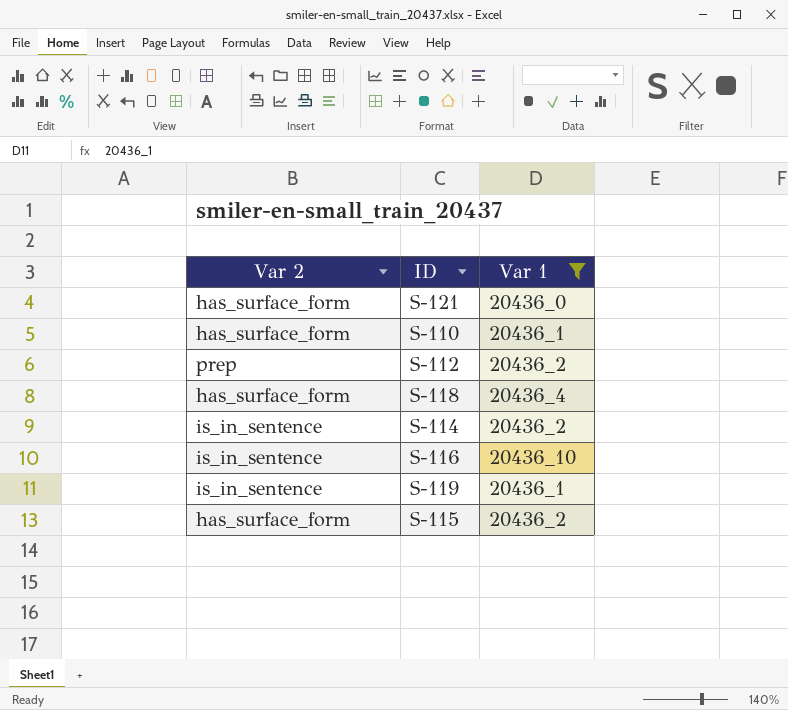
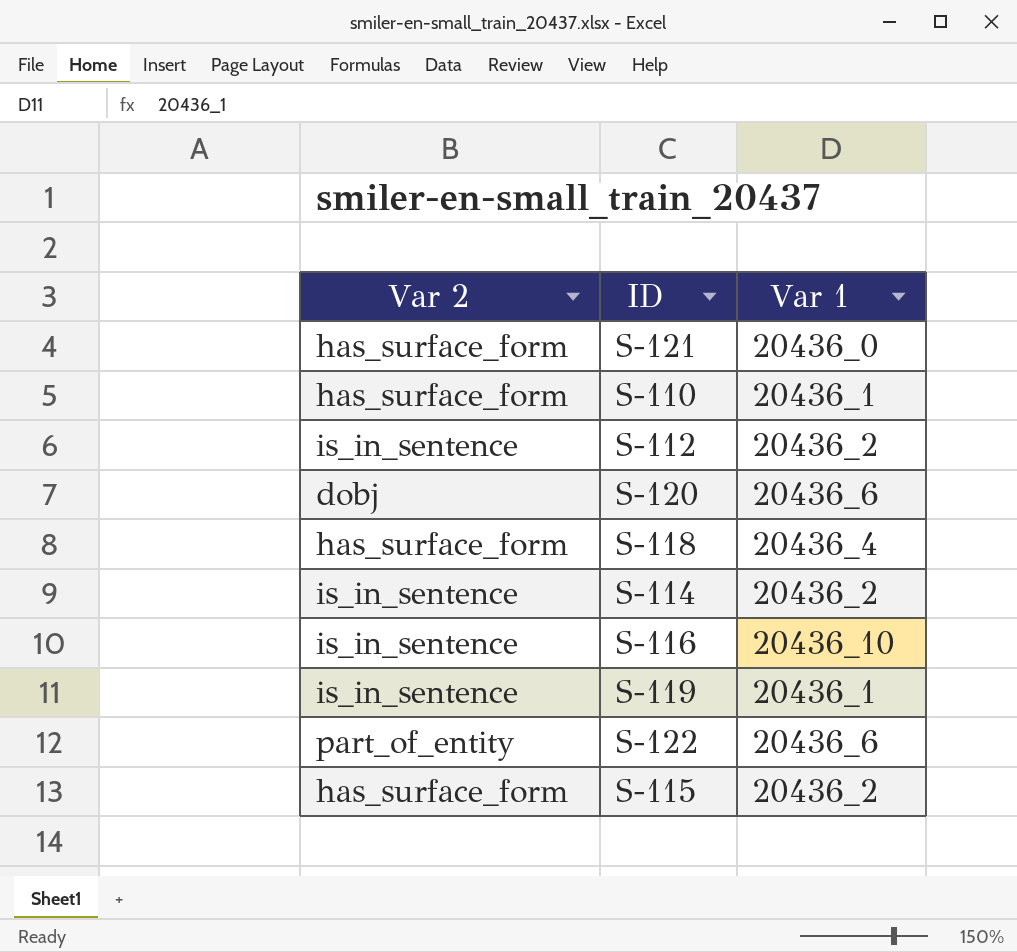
filter: Var 1 != 20436_6 -> none
S-112 | Var 2: prep -> is_in_sentence

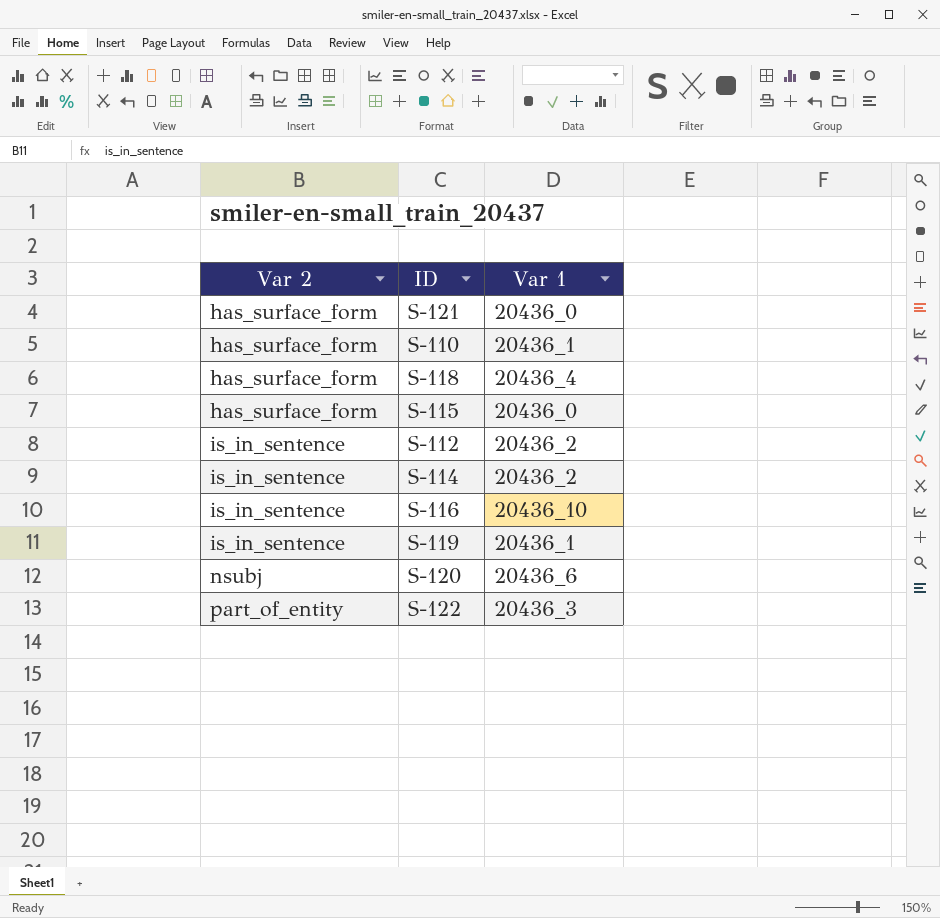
row order: none -> Var 2 ascending
S-115 | Var 1: 20436_2 -> 20436_0
S-120 | Var 2: dobj -> nsubj
S-122 | Var 1: 20436_6 -> 20436_3

